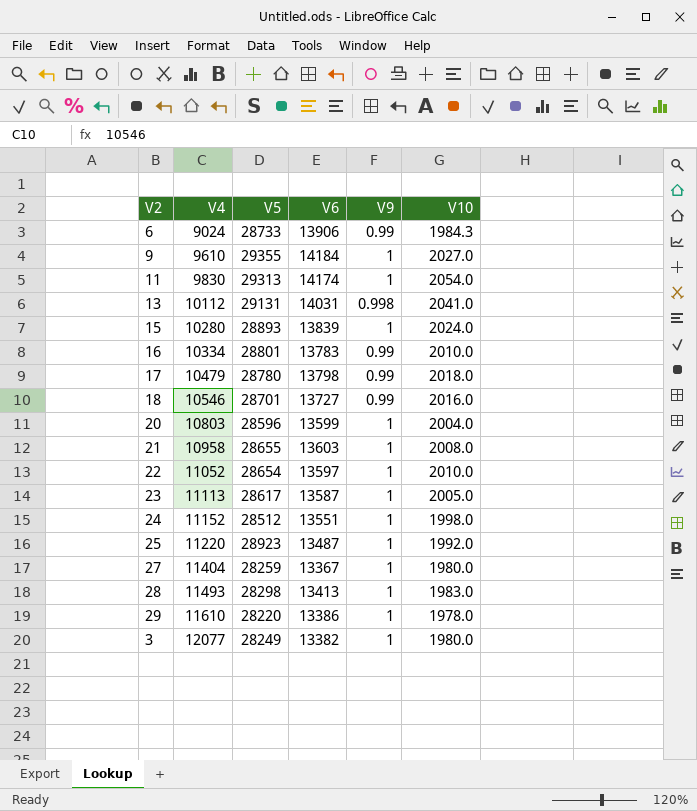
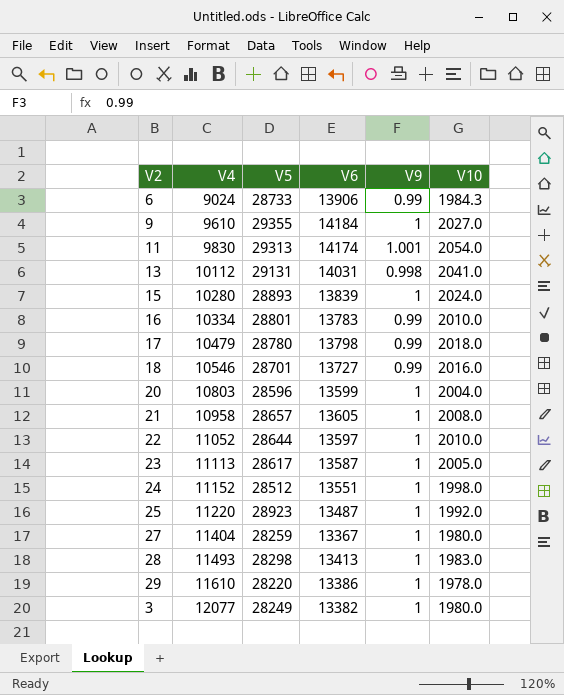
11 | V9: 1 -> 1.001
21 | V5: 28655 -> 28657
21 | V6: 13603 -> 13605
22 | V5: 28654 -> 28644

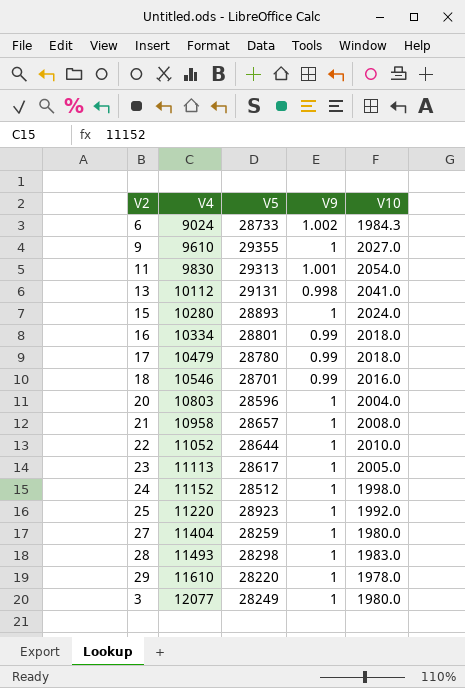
column V6 | position: 4 -> none
6 | V9: 0.99 -> 1.002
16 | V10: 2010.0 -> 2018.0

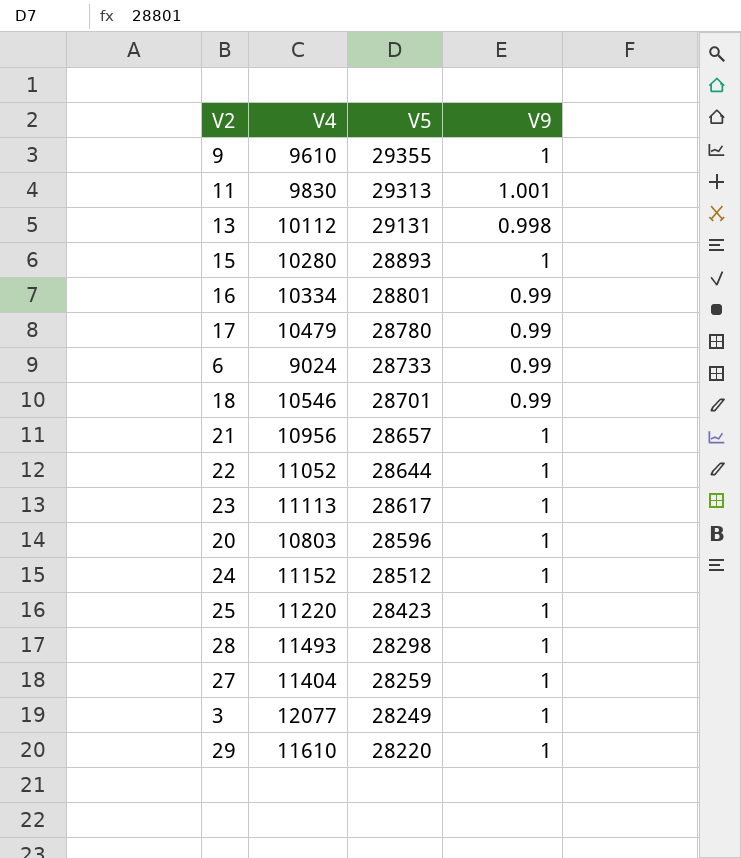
row order: V4 ascending -> V5 descending
column V10 | position: 5 -> none
6 | V9: 1.002 -> 0.99
21 | V4: 10958 -> 10956
25 | V5: 28923 -> 28423

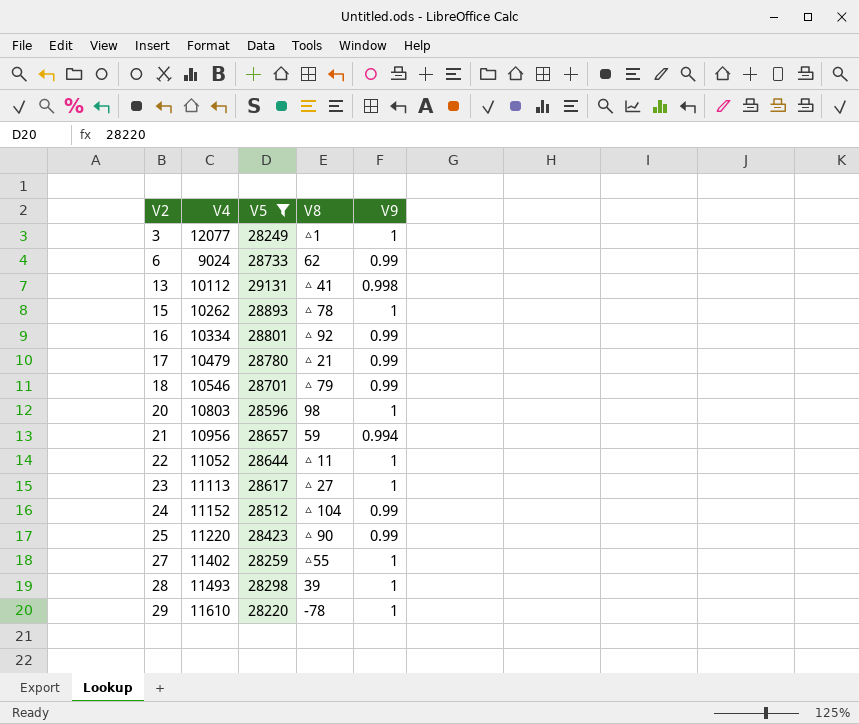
filter: none -> V5 <= 29131
row order: V5 descending -> V2 ascending
column V8 | position: none -> 4
15 | V4: 10280 -> 10262
21 | V9: 1 -> 0.994
24 | V9: 1 -> 0.99
25 | V9: 1 -> 0.99
27 | V4: 11404 -> 11402

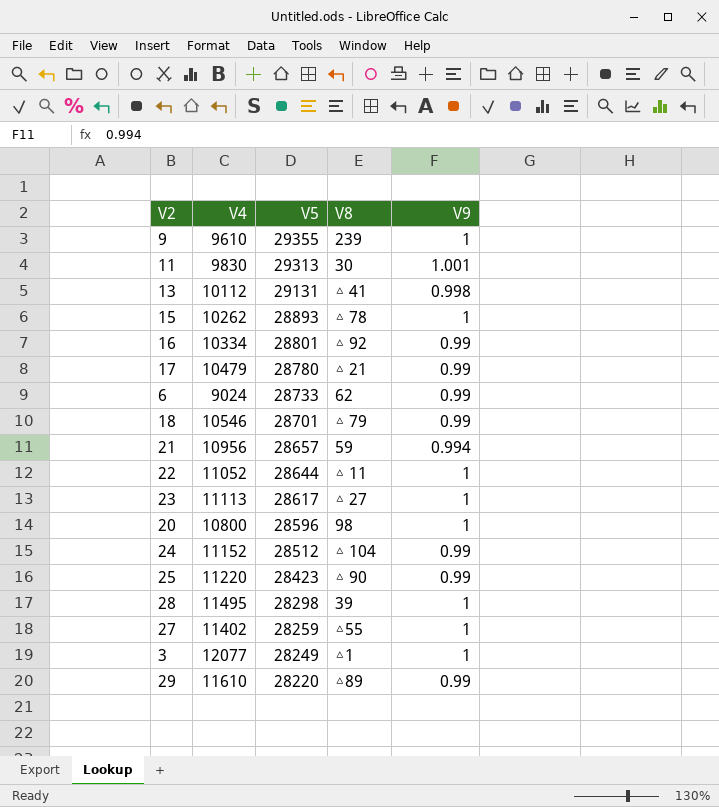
filter: V5 <= 29131 -> none
row order: V2 ascending -> V5 descending
20 | V4: 10803 -> 10800
28 | V4: 11493 -> 11495
29 | V8: -78 -> △89
29 | V9: 1 -> 0.99

